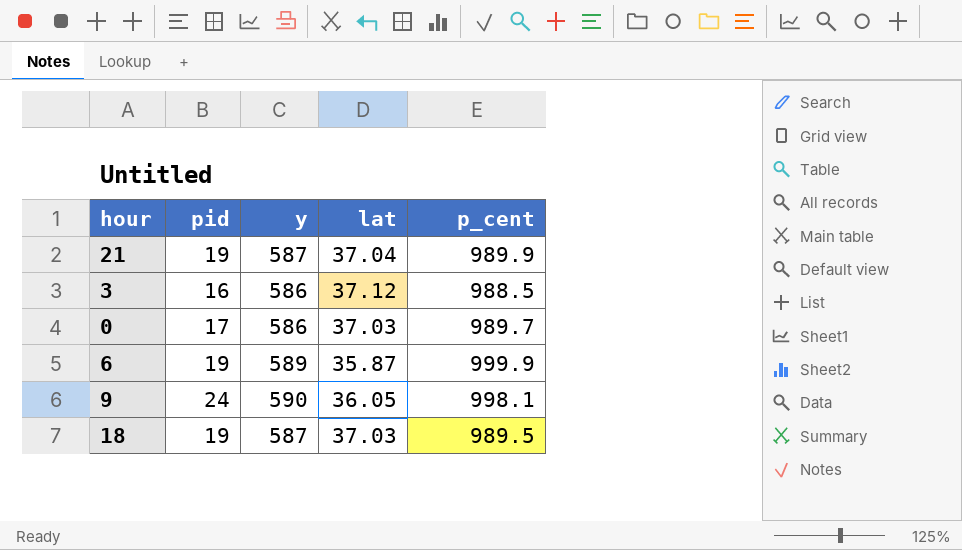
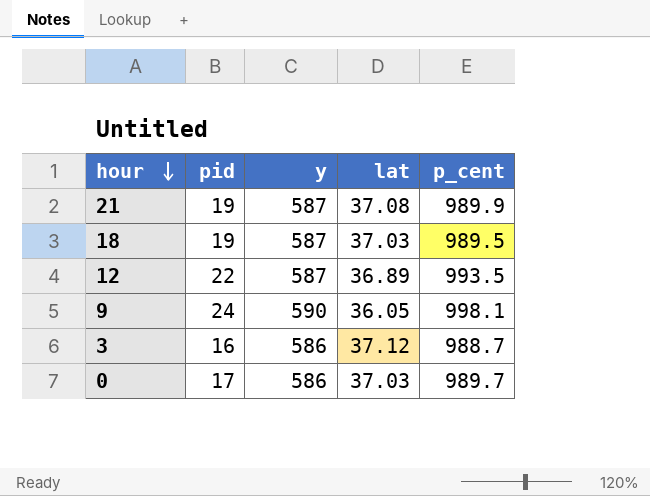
row order: none -> hour descending
row 6: 19 | 589 | 35.87 | 999.9 -> none
21 | lat: 37.04 -> 37.08
row 12: none -> 22 | 587 | 36.89 | 993.5
3 | p_cent: 988.5 -> 988.7

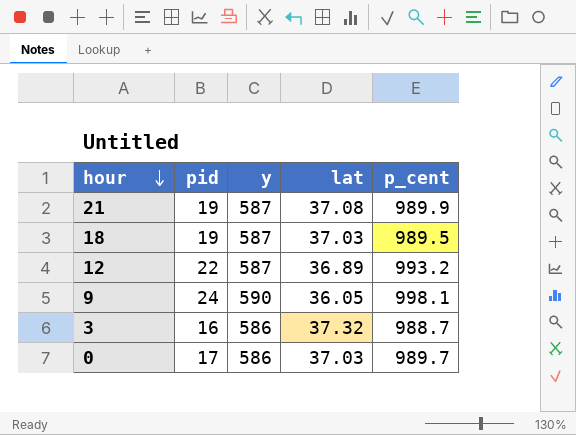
12 | p_cent: 993.5 -> 993.2
3 | lat: 37.12 -> 37.32

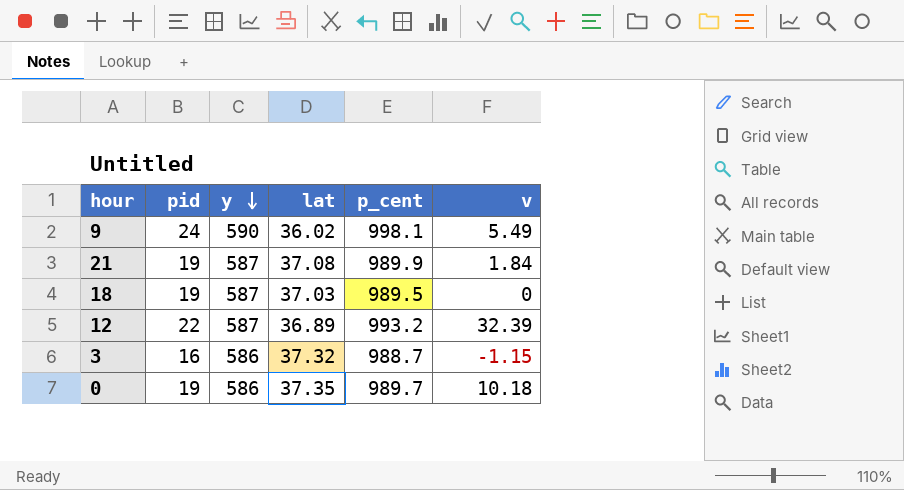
row order: hour descending -> y descending
column v | position: none -> 6
9 | lat: 36.05 -> 36.02
0 | pid: 17 -> 19
0 | lat: 37.03 -> 37.35

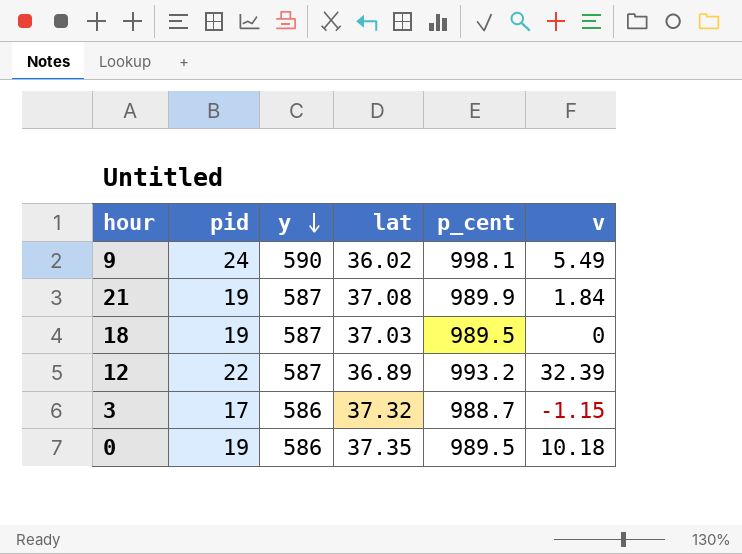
3 | pid: 16 -> 17
0 | p_cent: 989.7 -> 989.5

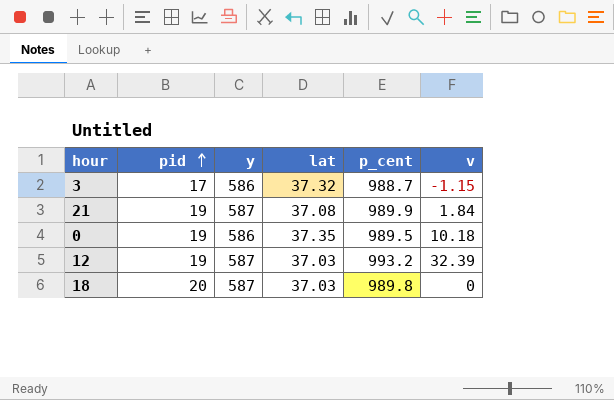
row order: y descending -> pid ascending
row 9: 24 | 590 | 36.02 | 998.1 | 5.49 -> none
12 | pid: 22 -> 19
12 | lat: 36.89 -> 37.03
18 | pid: 19 -> 20
18 | p_cent: 989.5 -> 989.8

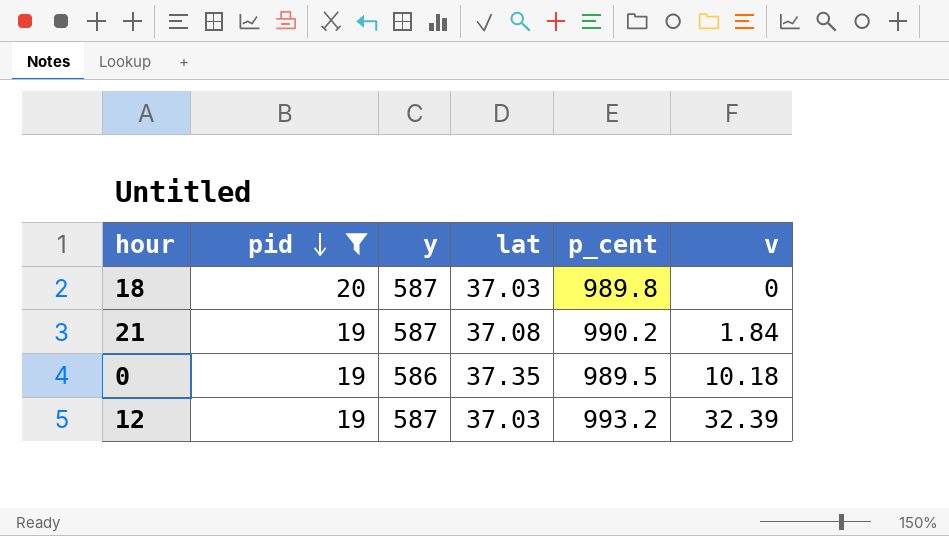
filter: none -> pid != 17
row order: pid ascending -> pid descending
21 | p_cent: 989.9 -> 990.2

